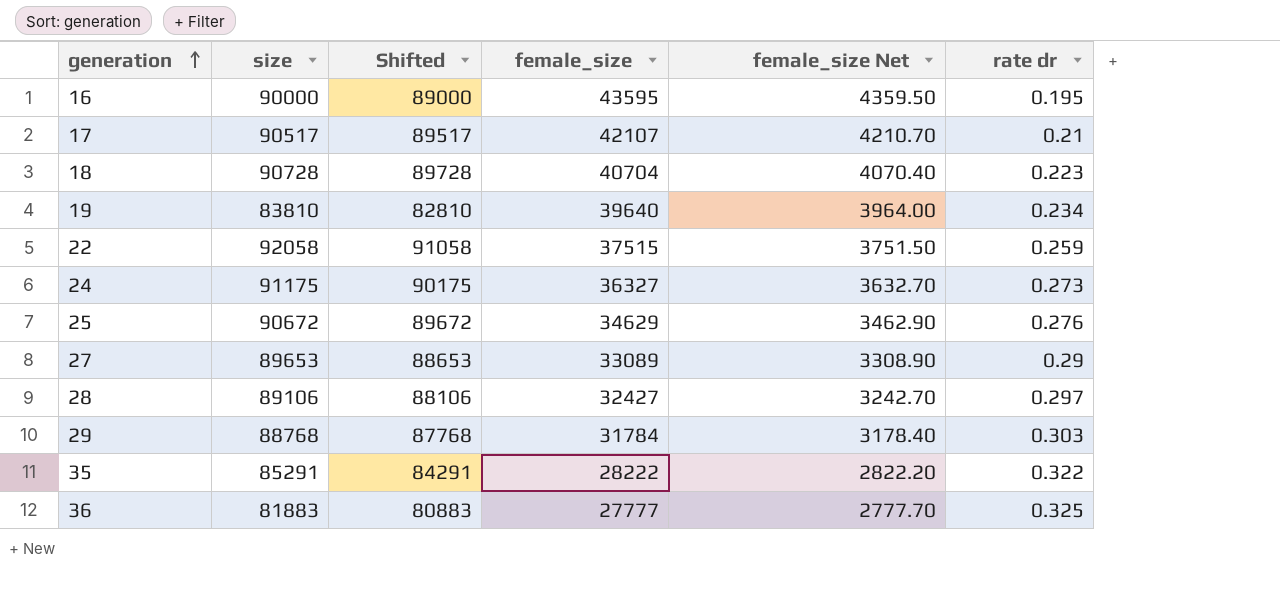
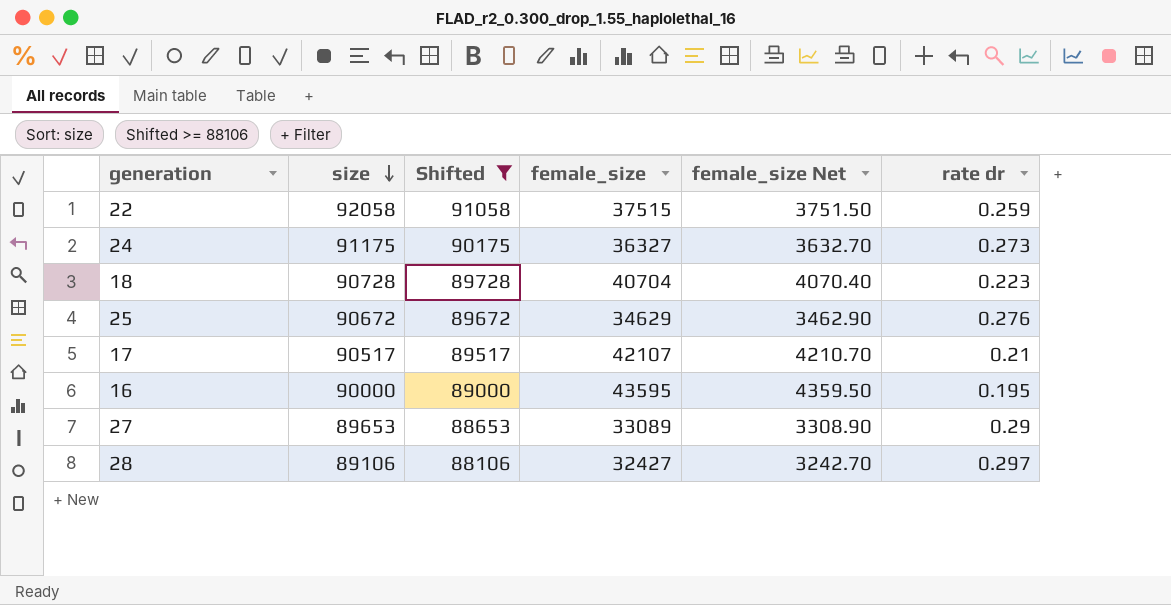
filter: none -> Shifted >= 88106
row order: generation ascending -> size descending

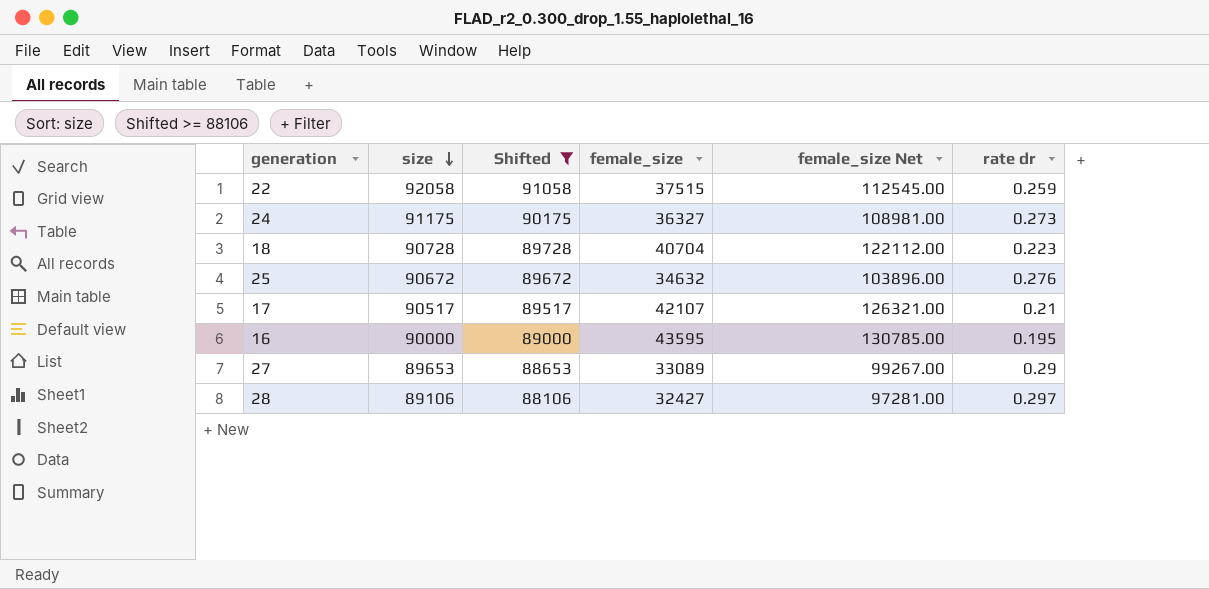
column female_size Net | formula: [female_size] * 0.1 -> [female_size] * 3
25 | female_size: 34629 -> 34632

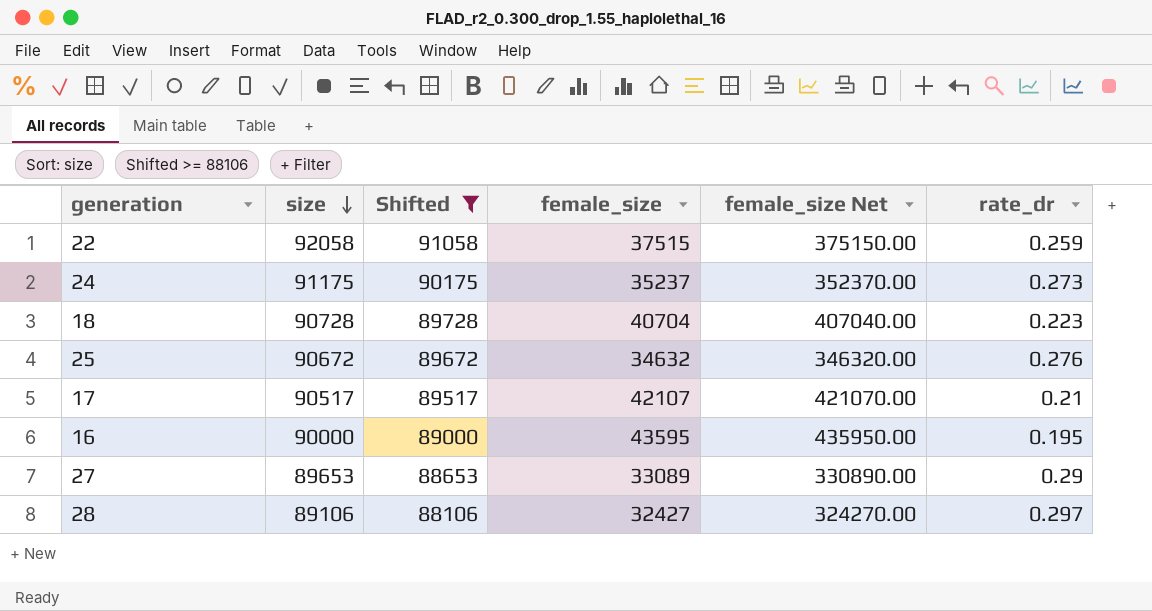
column female_size Net | formula: [female_size] * 3 -> [female_size] * 10
column name: rate dr -> rate_dr
24 | female_size: 36327 -> 35237

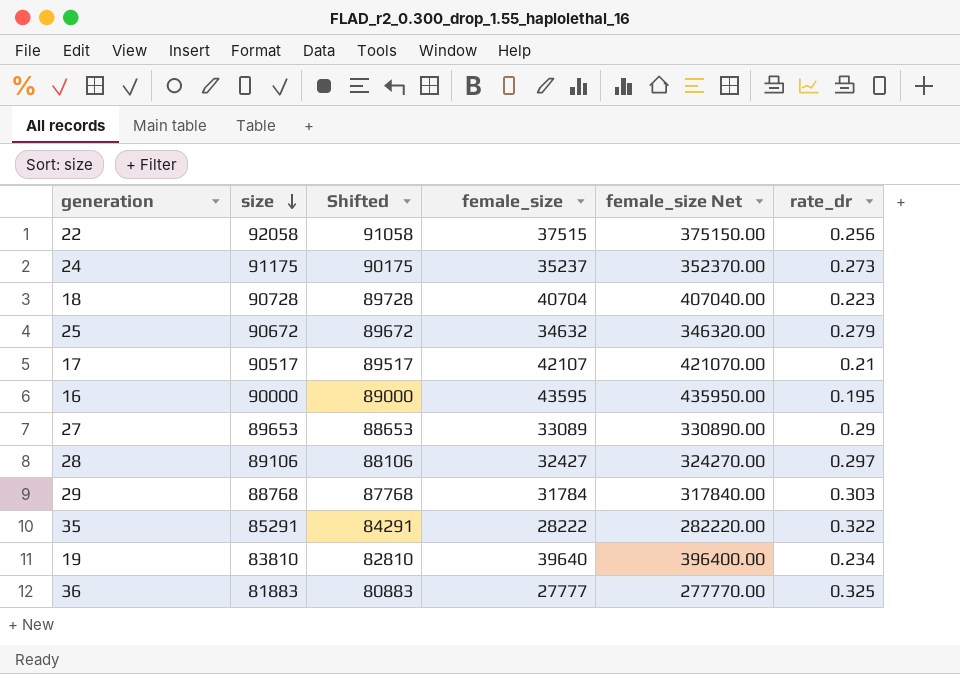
filter: Shifted >= 88106 -> none
22 | rate_dr: 0.259 -> 0.256
25 | rate_dr: 0.276 -> 0.279

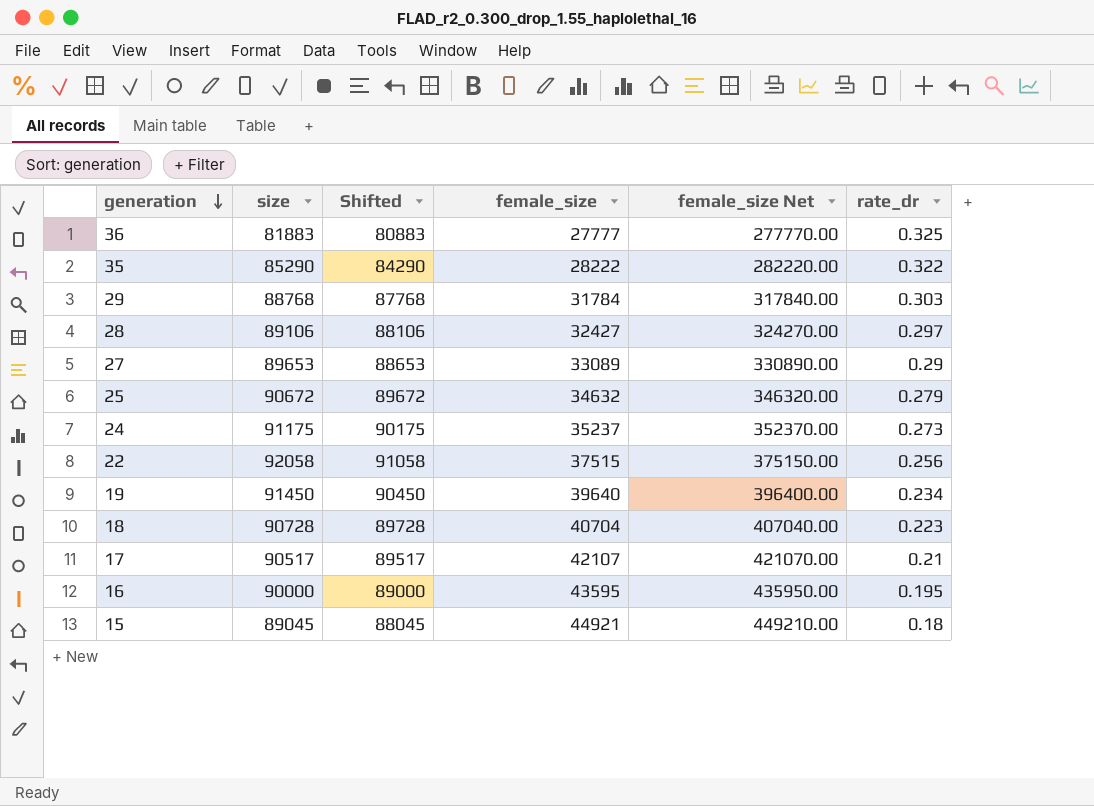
row order: size descending -> generation descending
35 | size: 85291 -> 85290
35 | Shifted: 84291 -> 84290
19 | size: 83810 -> 91450
19 | Shifted: 82810 -> 90450
row 15: none -> 89045 | 88045 | 44921 | 449210.00 | 0.18

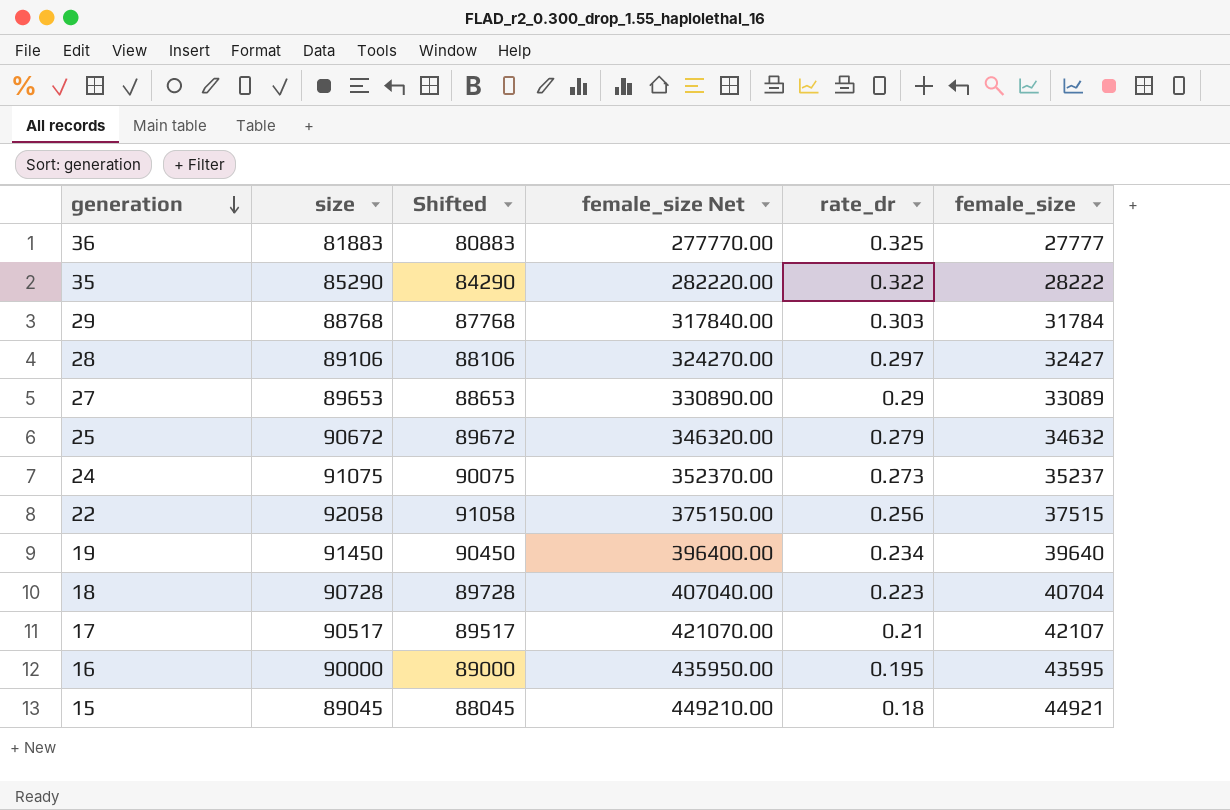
column female_size | position: 4 -> 6
24 | size: 91175 -> 91075
24 | Shifted: 90175 -> 90075

